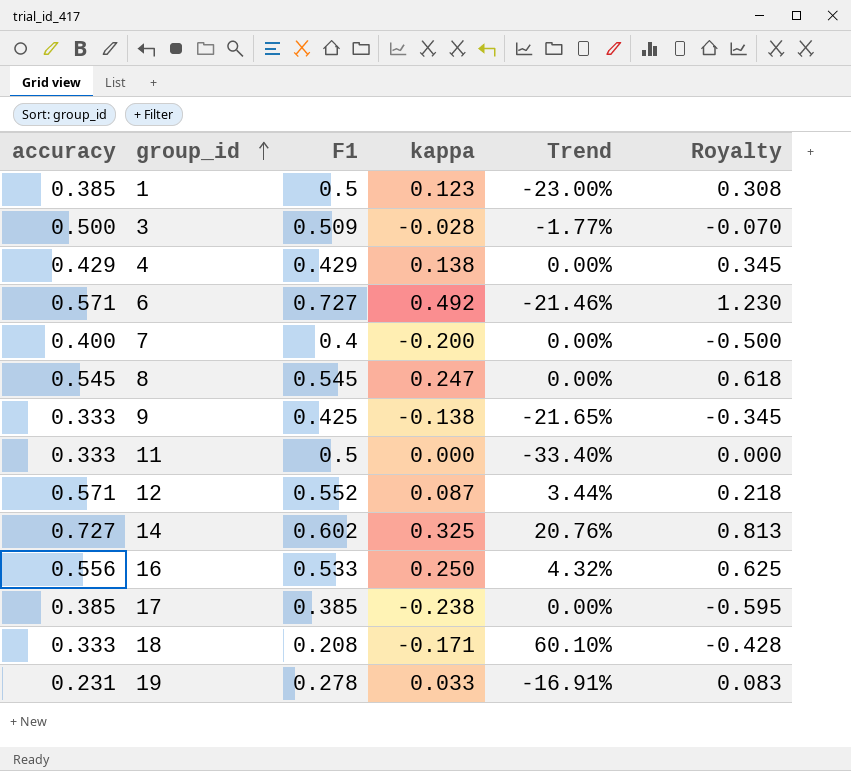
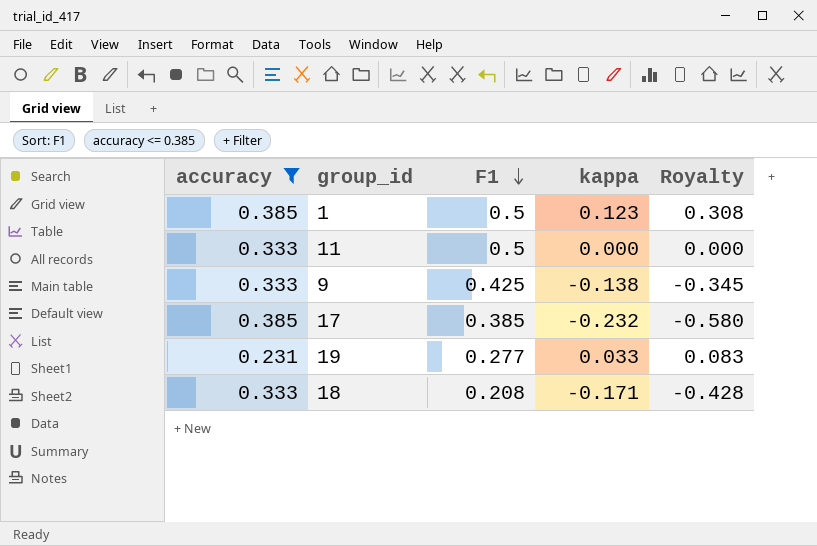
filter: none -> accuracy <= 0.385
row order: group_id ascending -> F1 descending
column Trend | formula: ([accuracy] - [F1]) / [F1] -> none
17 | kappa: -0.238 -> -0.232
17 | Royalty: -0.595 -> -0.580
19 | F1: 0.278 -> 0.277

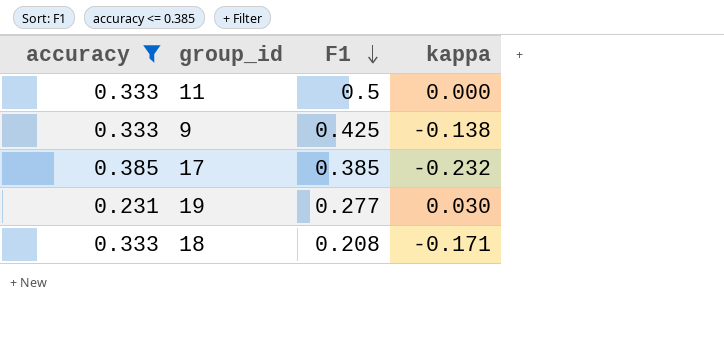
column Royalty | formula: [kappa] * 2.5 -> none
row 1: 0.385 | 0.5 | 0.123 | 0.308 -> none
19 | kappa: 0.033 -> 0.030

